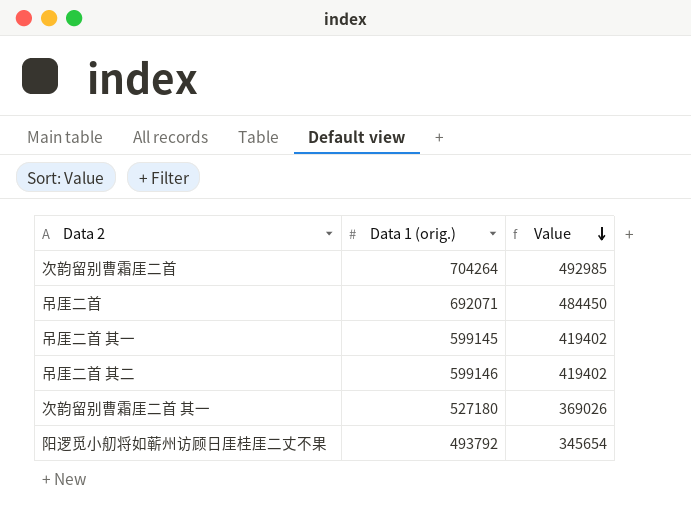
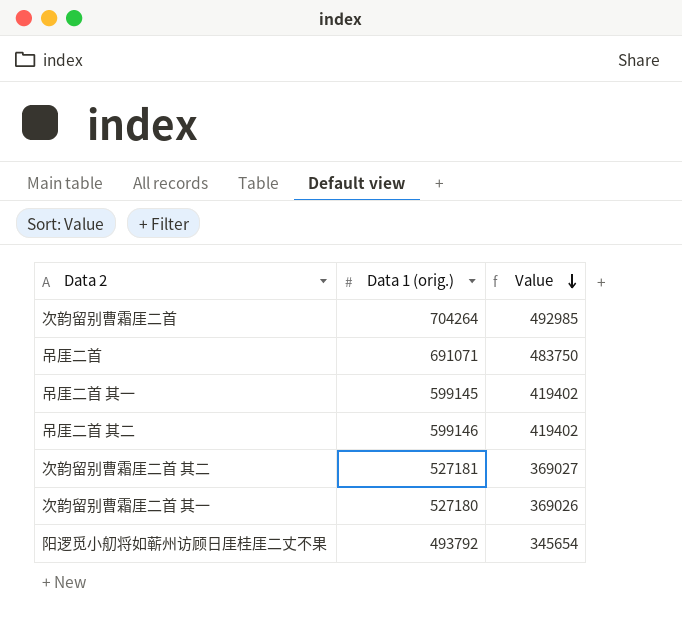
吊厓二首 | Data 1 (orig.): 692071 -> 691071
吊厓二首 | Value: 484450 -> 483750
row 次韵留别曹霜厓二首 其二: none -> 527181 | 369027

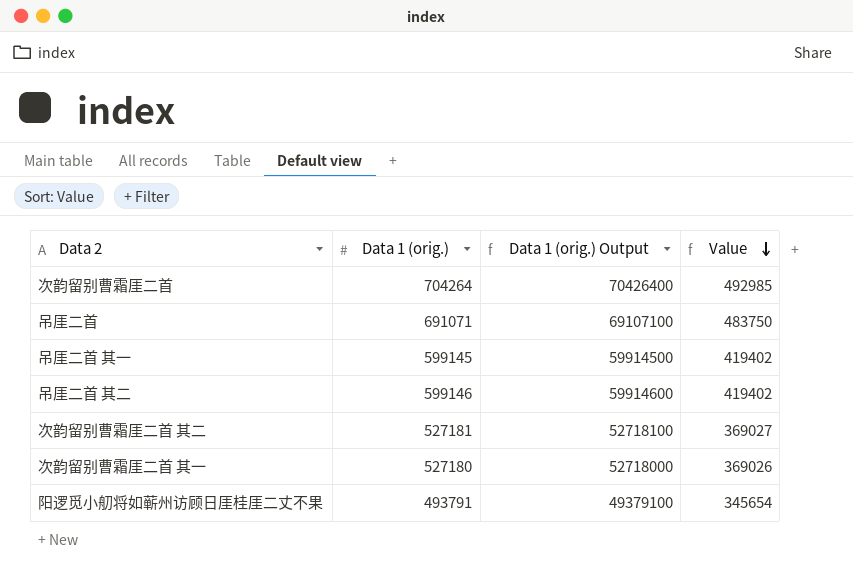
column Data 1 (orig.) Output | formula: none -> [Data 1 (orig.)] * 100
阳逻觅小舠将如蕲州访顾日厓桂厓二丈不果 | Data 1 (orig.): 493792 -> 493791

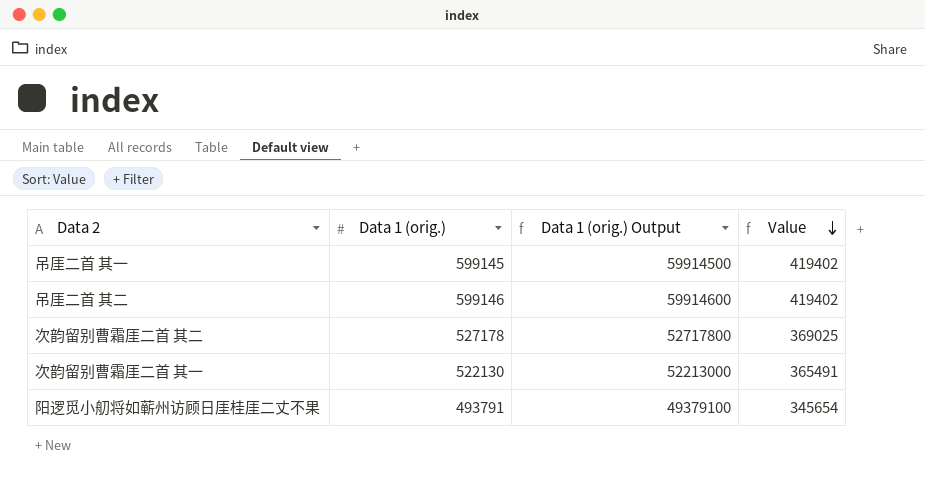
row 次韵留别曹霜厓二首: 704264 | 70426400 | 492985 -> none
row 吊厓二首: 691071 | 69107100 | 483750 -> none
次韵留别曹霜厓二首 其二 | Data 1 (orig.): 527181 -> 527178
次韵留别曹霜厓二首 其二 | Data 1 (orig.) Output: 52718100 -> 52717800
次韵留别曹霜厓二首 其二 | Value: 369027 -> 369025
次韵留别曹霜厓二首 其一 | Data 1 (orig.): 527180 -> 522130
次韵留别曹霜厓二首 其一 | Data 1 (orig.) Output: 52718000 -> 52213000
次韵留别曹霜厓二首 其一 | Value: 369026 -> 365491

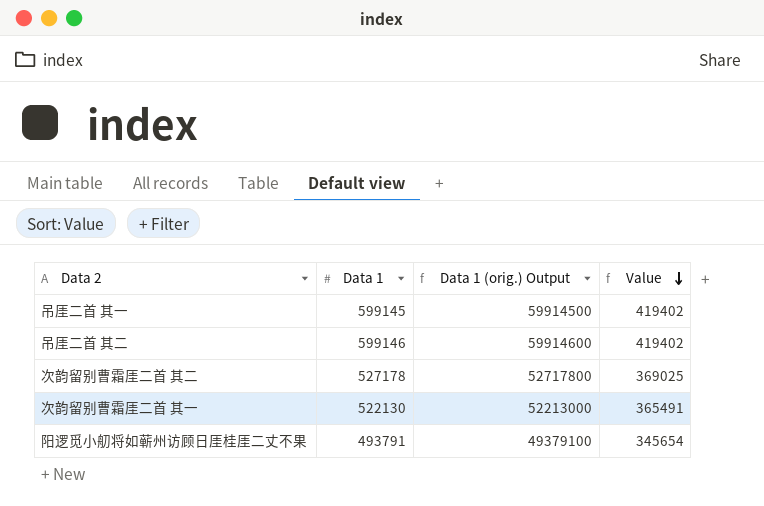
column name: Data 1 (orig.) -> Data 1

